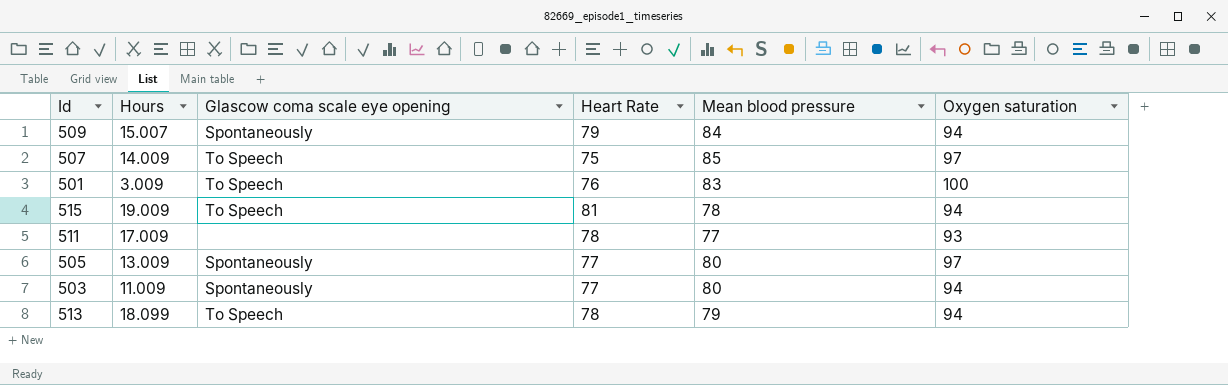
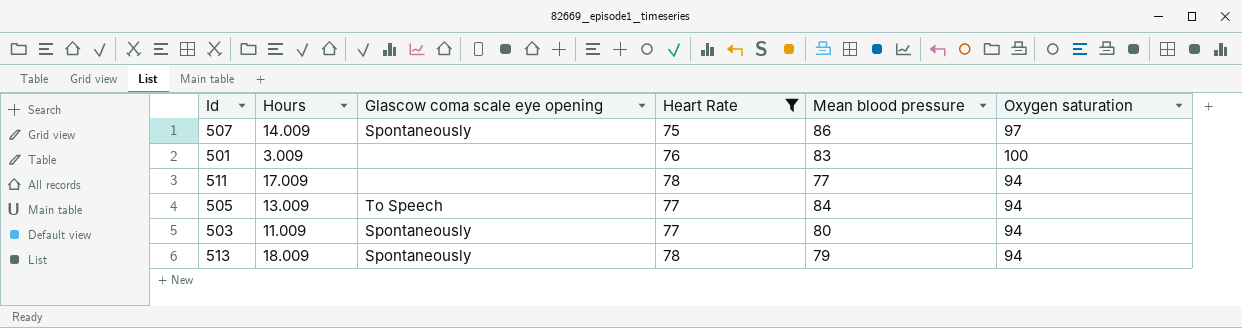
filter: none -> Heart Rate <= 78
507 | Glascow coma scale eye opening: To Speech -> Spontaneously
507 | Mean blood pressure: 85 -> 86
501 | Glascow coma scale eye opening: To Speech -> none
511 | Oxygen saturation: 93 -> 94
505 | Glascow coma scale eye opening: Spontaneously -> To Speech
505 | Mean blood pressure: 80 -> 84
505 | Oxygen saturation: 97 -> 94
513 | Hours: 18.099 -> 18.009
513 | Glascow coma scale eye opening: To Speech -> Spontaneously

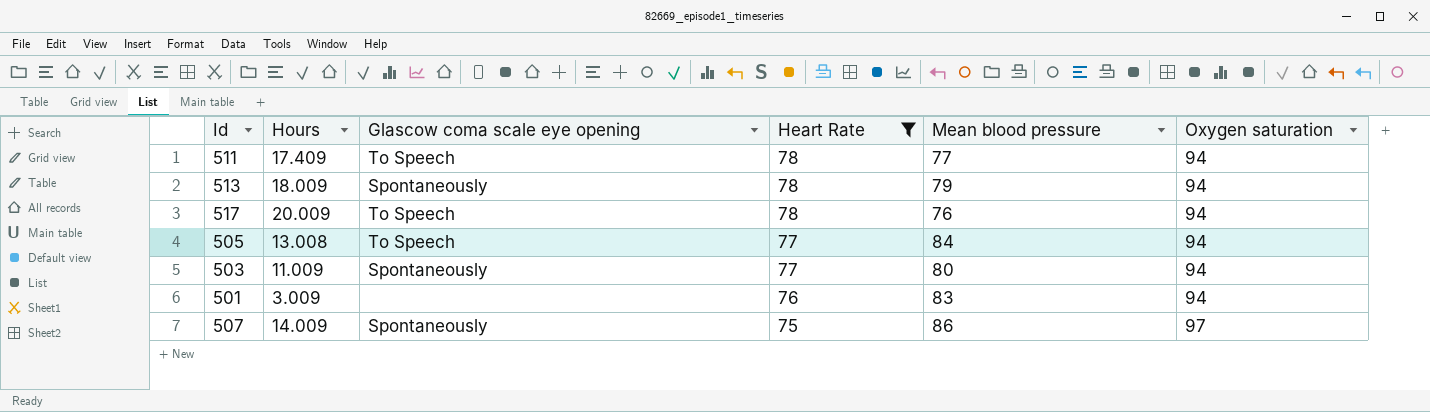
row order: none -> Heart Rate descending
511 | Hours: 17.009 -> 17.409
511 | Glascow coma scale eye opening: none -> To Speech
row 517: none -> 20.009 | To Speech | 78 | 76 | 94
505 | Hours: 13.009 -> 13.008
501 | Oxygen saturation: 100 -> 94

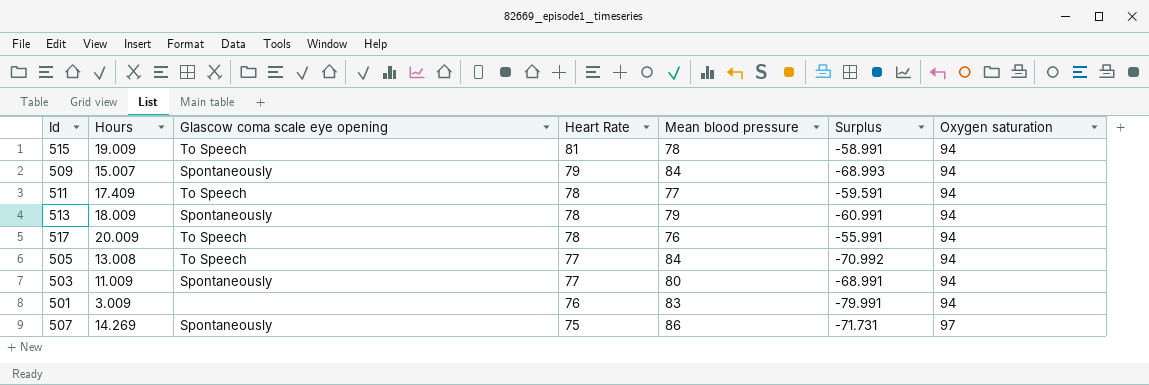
filter: Heart Rate <= 78 -> none
column Surplus | formula: none -> [Hours] - [Mean blood pressure]
507 | Hours: 14.009 -> 14.269

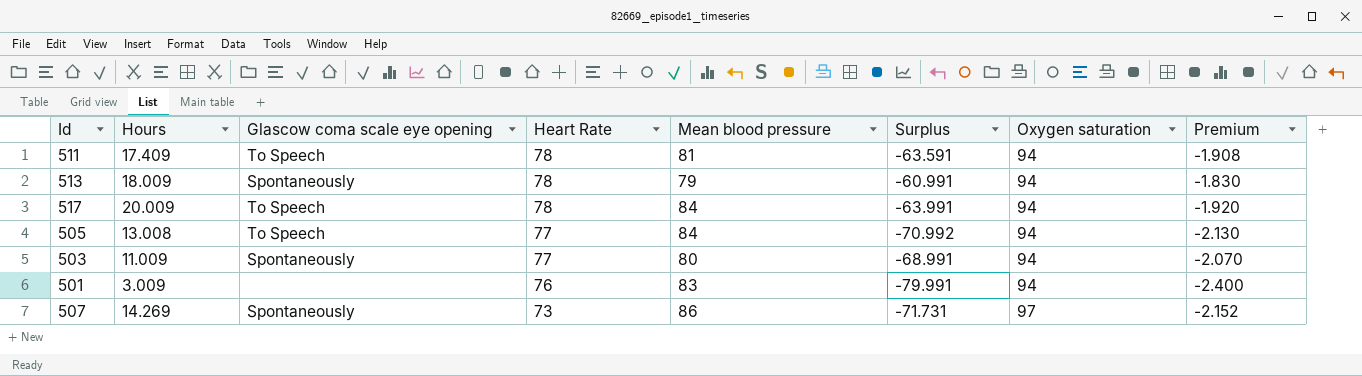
column Premium | formula: none -> [Surplus] * 0.03
row 515: 19.009 | To Speech | 81 | 78 | -58.991 | 94 -> none
row 509: 15.007 | Spontaneously | 79 | 84 | -68.993 | 94 -> none
511 | Mean blood pressure: 77 -> 81
511 | Surplus: -59.591 -> -63.591
517 | Mean blood pressure: 76 -> 84
517 | Surplus: -55.991 -> -63.991
507 | Heart Rate: 75 -> 73

